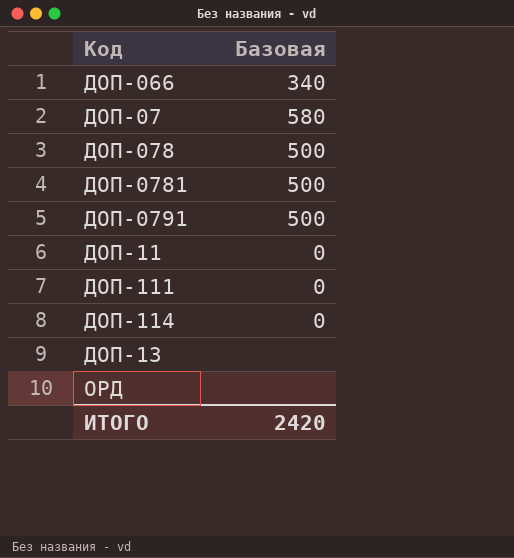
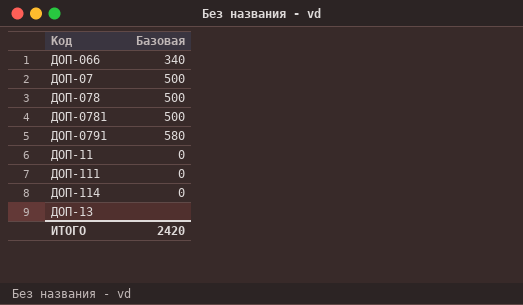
row ОРД: none -> none
ДОП-07 | Базовая: 580 -> 500
ДОП-0791 | Базовая: 500 -> 580

